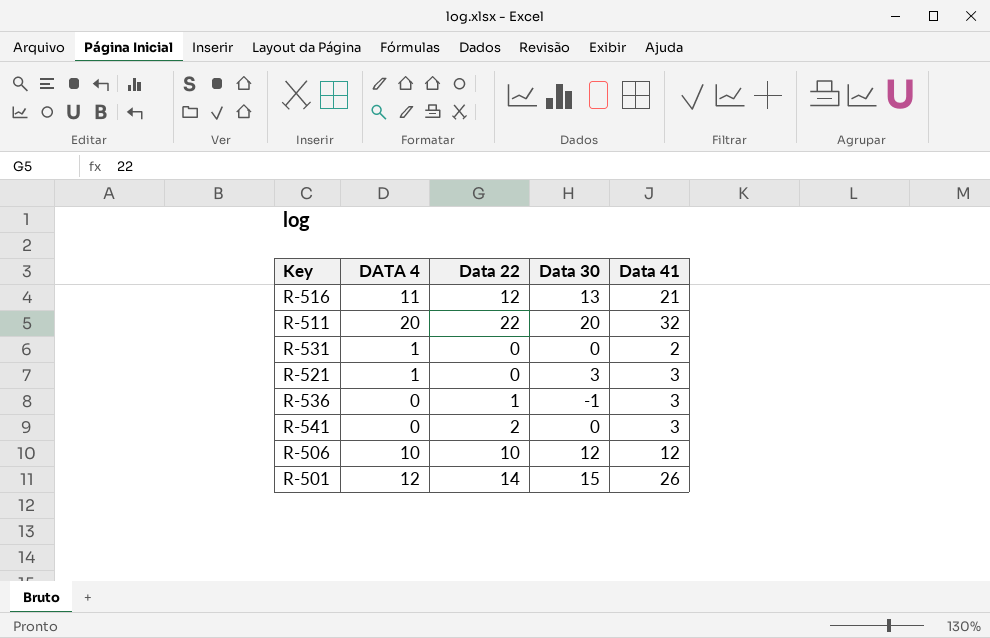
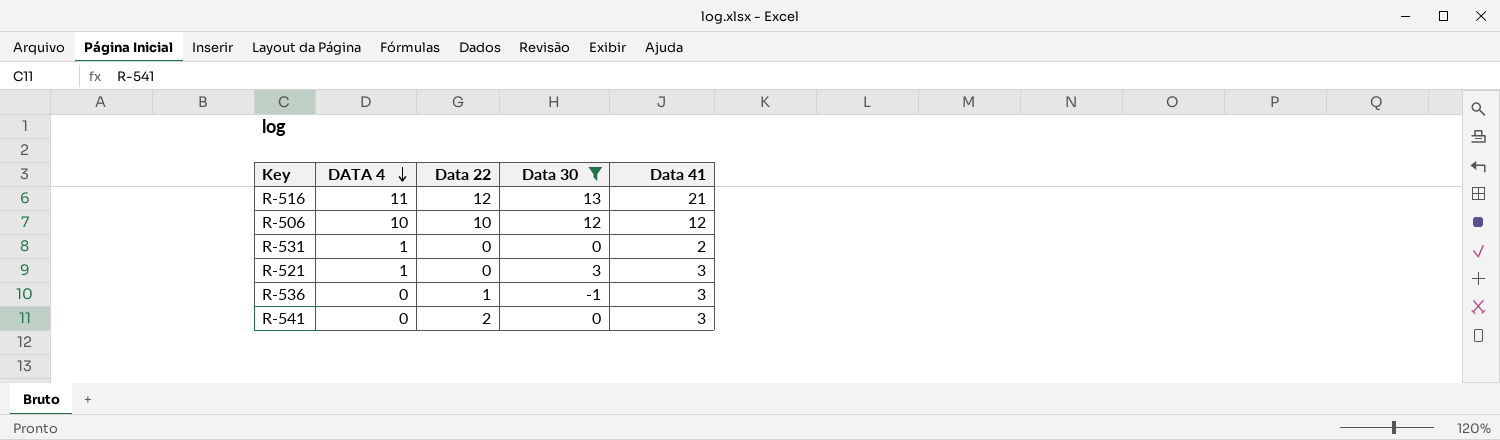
filter: none -> Data 30 <= 13
row order: none -> DATA 4 descending

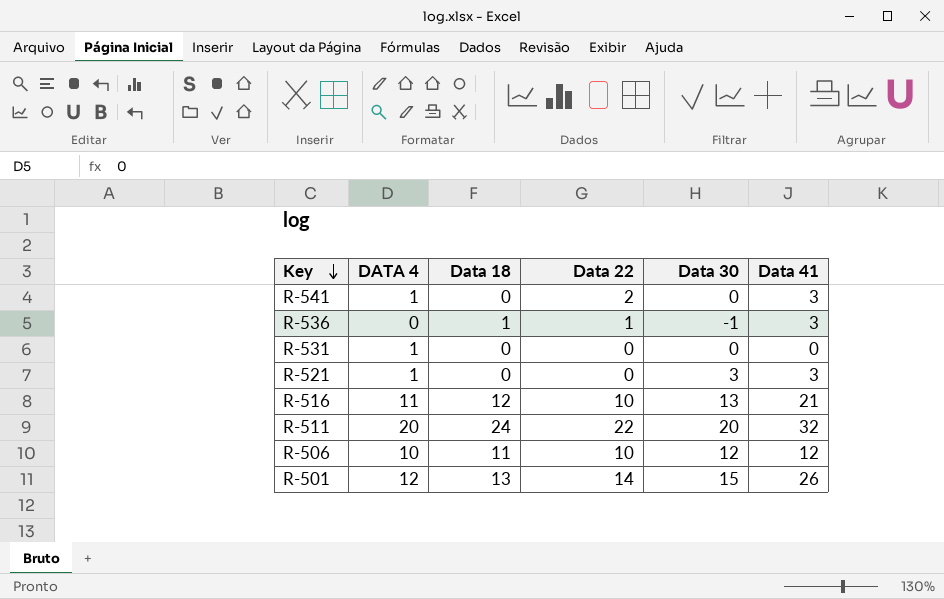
filter: Data 30 <= 13 -> none
row order: DATA 4 descending -> Key descending
column Data 18 | position: none -> 3
R-541 | DATA 4: 0 -> 1
R-531 | Data 41: 2 -> 0
R-516 | Data 22: 12 -> 10

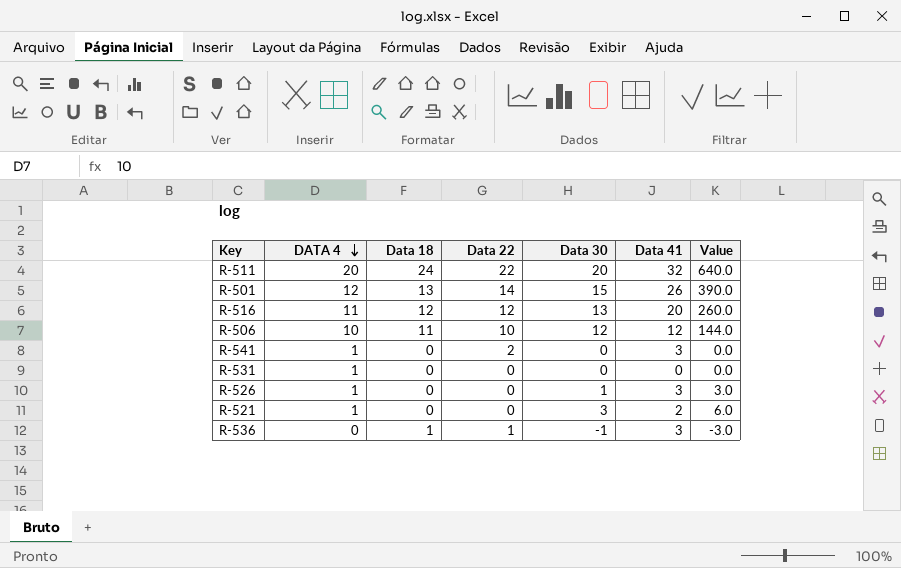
row order: Key descending -> DATA 4 descending
column Value | formula: none -> [Data 30] * [Data 41]
R-516 | Data 22: 10 -> 12
R-516 | Data 41: 21 -> 20
row R-526: none -> 1 | 0 | 0 | 1 | 3 | 3.0
R-521 | Data 41: 3 -> 2

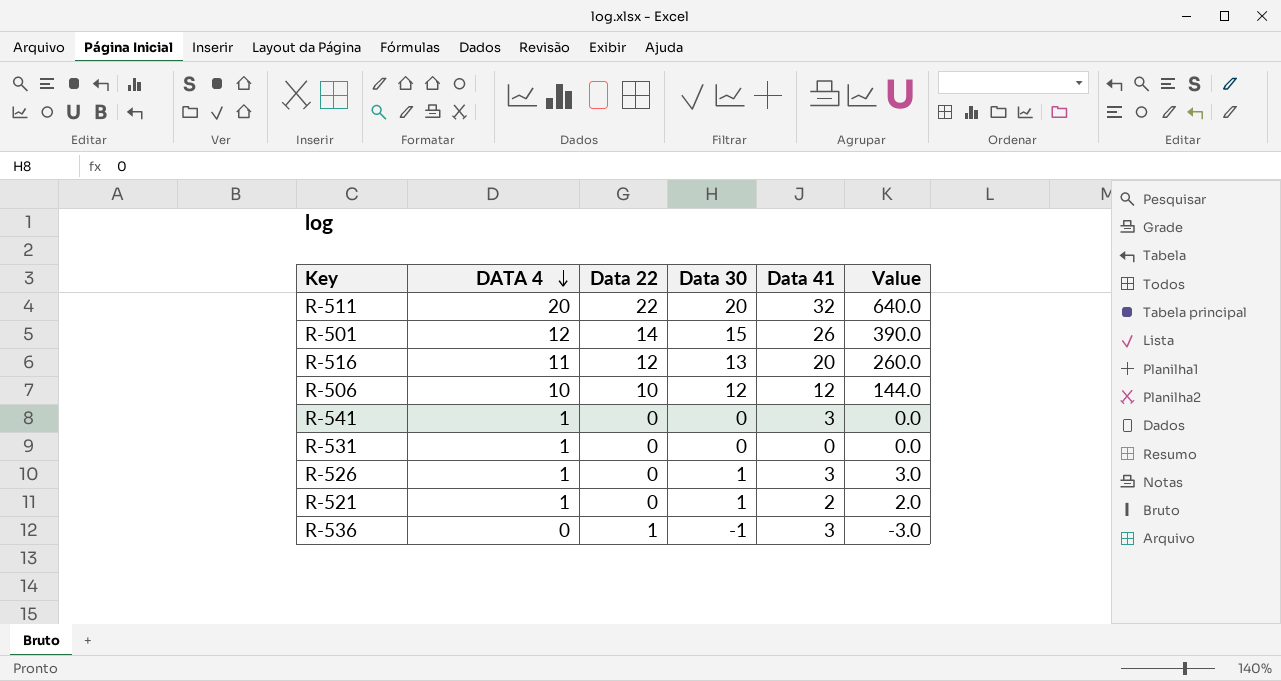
column Data 18 | position: 3 -> none
R-541 | Data 22: 2 -> 0
R-521 | Data 30: 3 -> 1
R-521 | Value: 6.0 -> 2.0

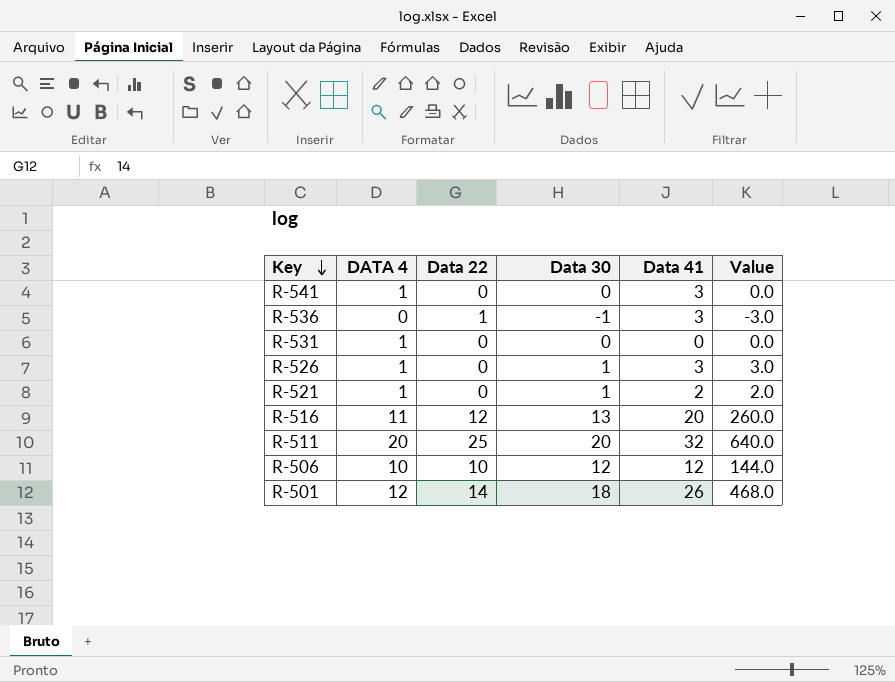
row order: DATA 4 descending -> Key descending
R-511 | Data 22: 22 -> 25
R-501 | Data 30: 15 -> 18
R-501 | Value: 390.0 -> 468.0

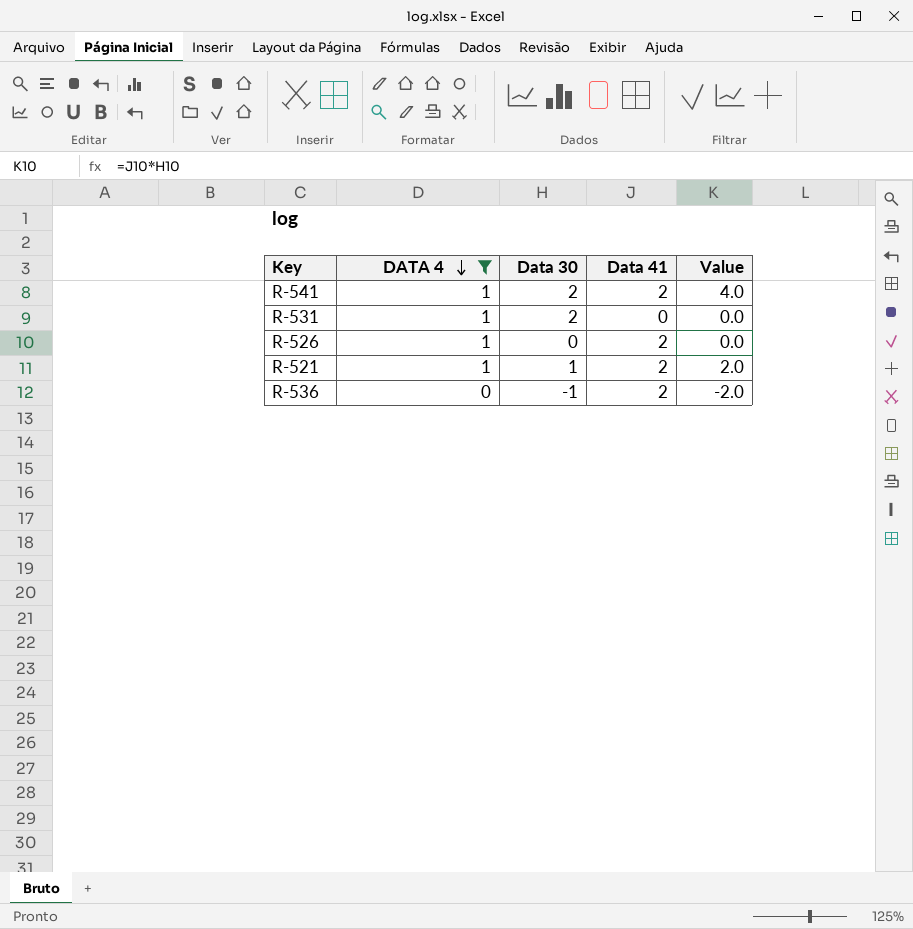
filter: none -> DATA 4 <= 1
row order: Key descending -> DATA 4 descending
column Data 22 | position: 3 -> none
R-541 | Data 30: 0 -> 2
R-541 | Data 41: 3 -> 2
R-541 | Value: 0.0 -> 4.0
R-531 | Data 30: 0 -> 2
R-526 | Data 30: 1 -> 0
R-526 | Data 41: 3 -> 2
R-526 | Value: 3.0 -> 0.0
R-536 | Data 41: 3 -> 2
R-536 | Value: -3.0 -> -2.0

